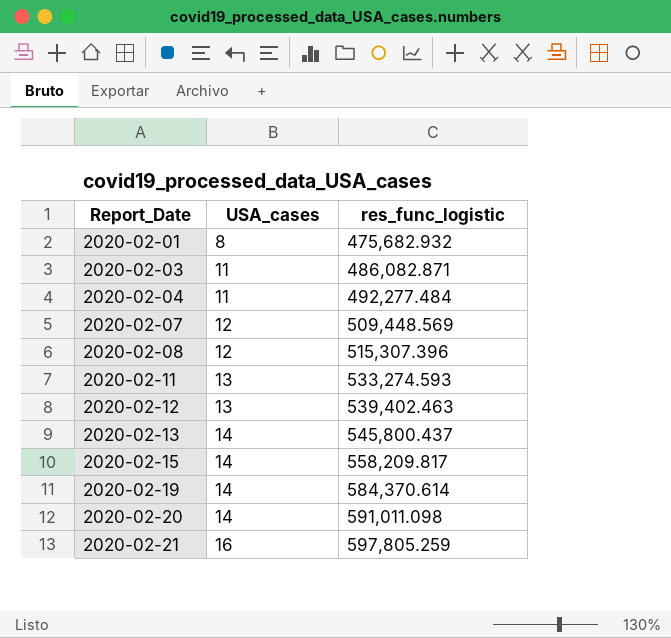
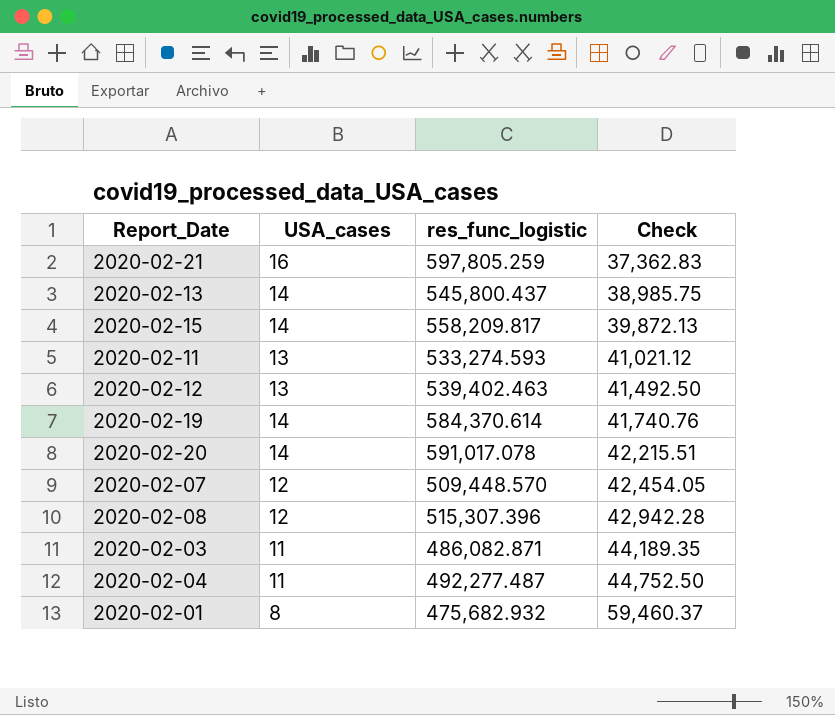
row order: Report_Date ascending -> Check ascending
column Check | formula: none -> [res_func_logistic] / [USA_cases]
2020-02-20 | res_func_logistic: 591,011.098 -> 591,017.078
2020-02-07 | res_func_logistic: 509,448.569 -> 509,448.570
2020-02-04 | res_func_logistic: 492,277.484 -> 492,277.487

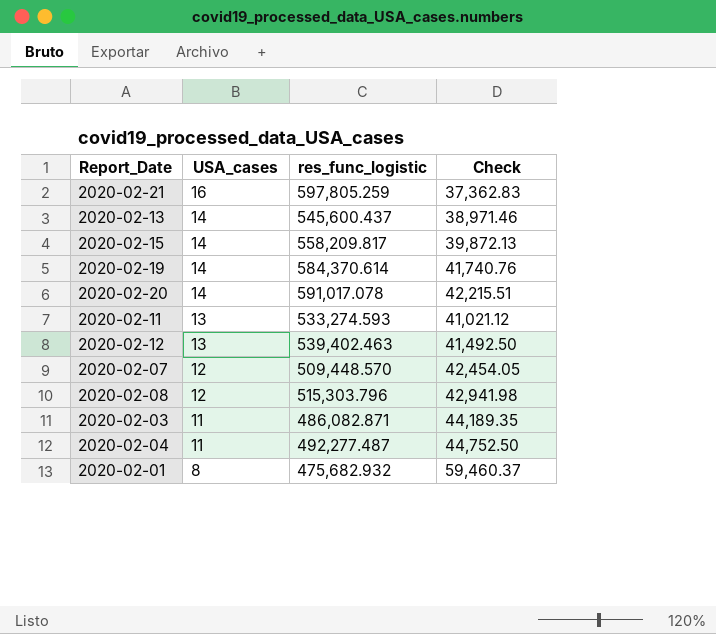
row order: Check ascending -> USA_cases descending
2020-02-13 | res_func_logistic: 545,800.437 -> 545,600.437
2020-02-13 | Check: 38,985.75 -> 38,971.46
2020-02-08 | res_func_logistic: 515,307.396 -> 515,303.796
2020-02-08 | Check: 42,942.28 -> 42,941.98

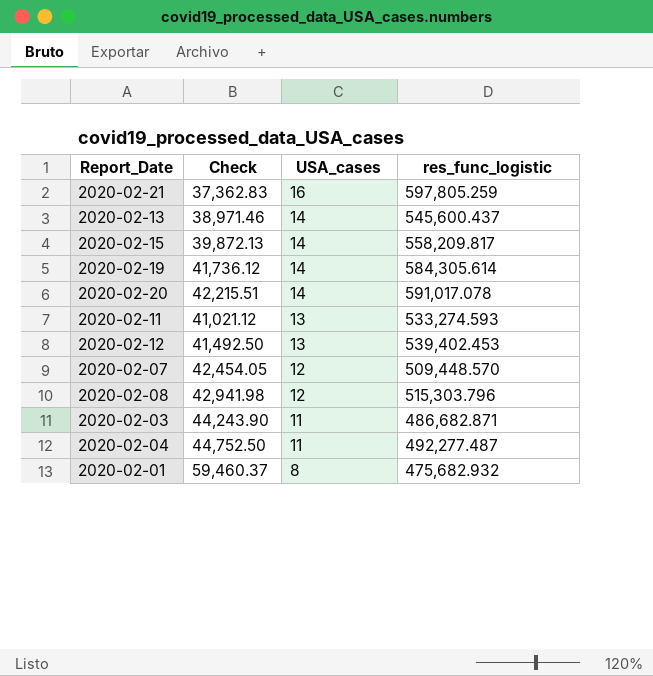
column Check | position: 4 -> 2
2020-02-19 | Check: 41,740.76 -> 41,736.12
2020-02-19 | res_func_logistic: 584,370.614 -> 584,305.614
2020-02-12 | res_func_logistic: 539,402.463 -> 539,402.453
2020-02-03 | Check: 44,189.35 -> 44,243.90
2020-02-03 | res_func_logistic: 486,082.871 -> 486,682.871

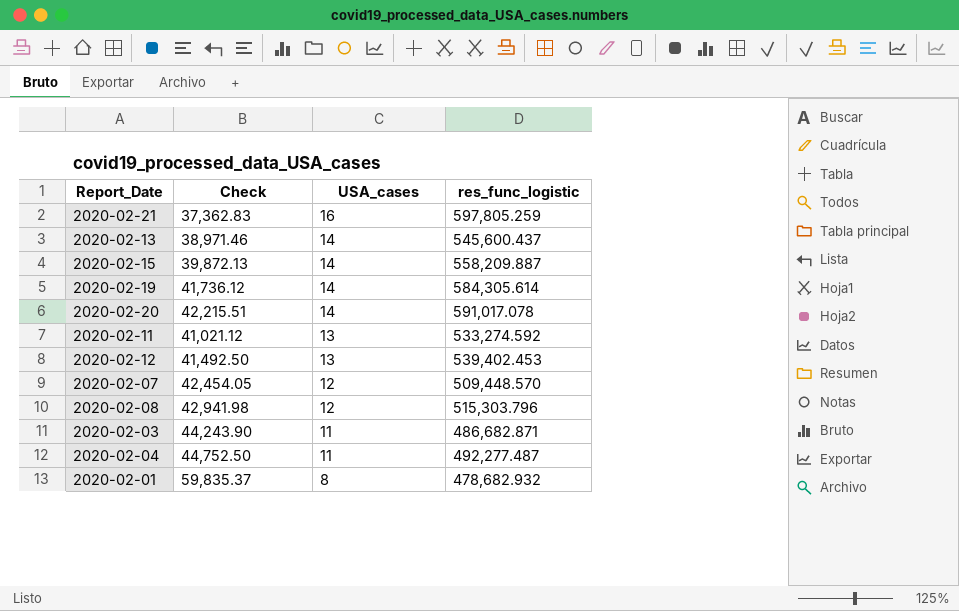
2020-02-15 | res_func_logistic: 558,209.817 -> 558,209.887
2020-02-11 | res_func_logistic: 533,274.593 -> 533,274.592
2020-02-01 | Check: 59,460.37 -> 59,835.37
2020-02-01 | res_func_logistic: 475,682.932 -> 478,682.932

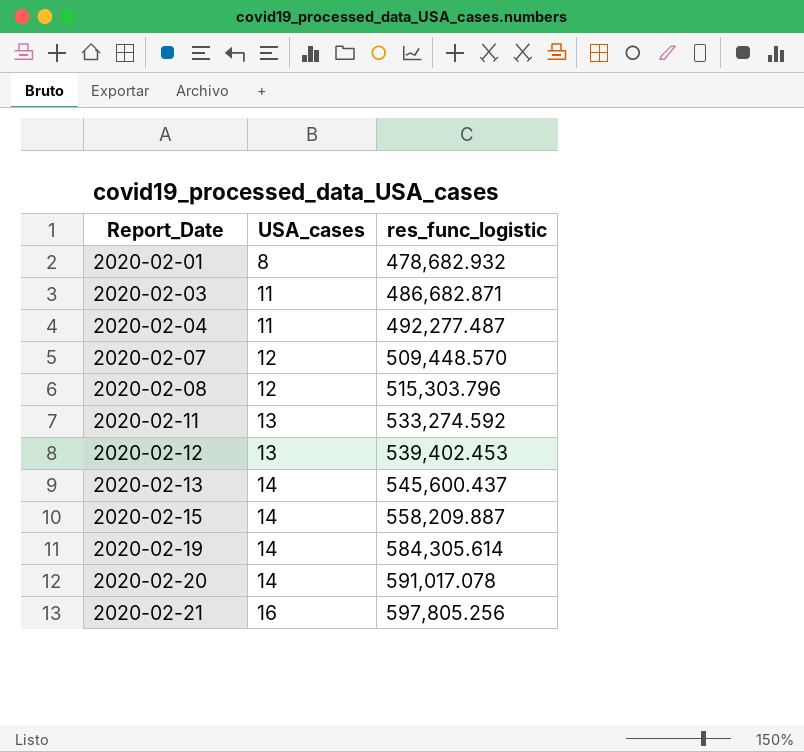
row order: USA_cases descending -> Report_Date ascending
column Check | formula: [res_func_logistic] / [USA_cases] -> none
2020-02-21 | res_func_logistic: 597,805.259 -> 597,805.256

